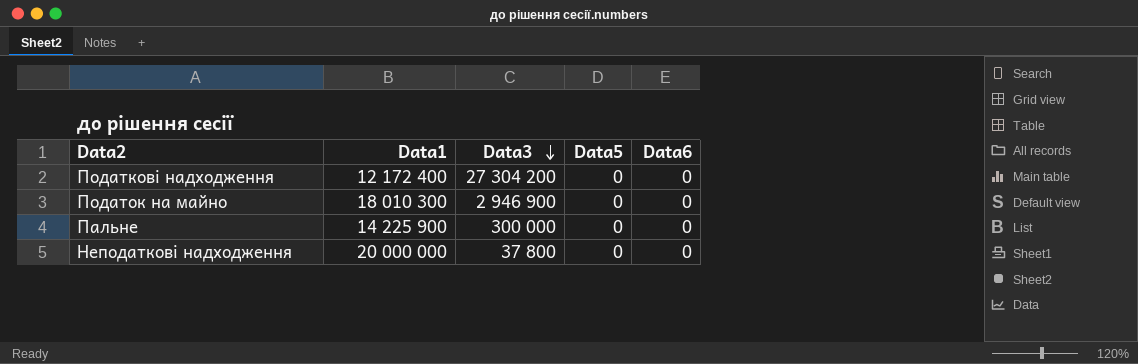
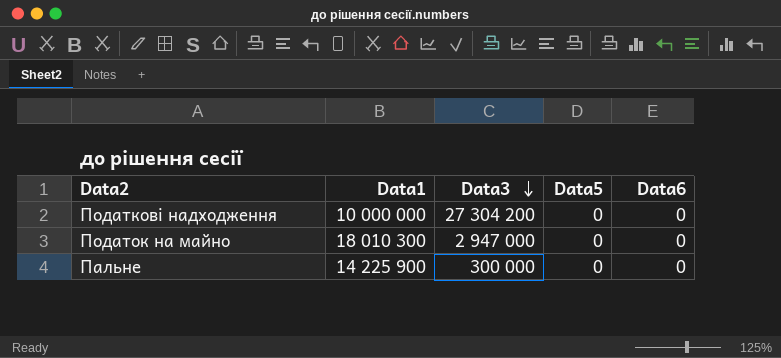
row Неподаткові надходження: 20 000 000 | 37 800 | 0 | 0 -> none
Податкові надходження | Data1: 12 172 400 -> 10 000 000
Податок на майно | Data3: 2 946 900 -> 2 947 000

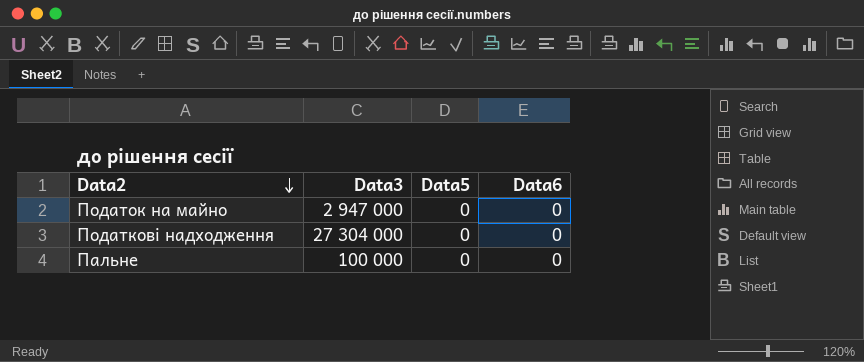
row order: Data3 descending -> Data2 descending
column Data1 | position: 2 -> none
Податкові надходження | Data3: 27 304 200 -> 27 304 000
Пальне | Data3: 300 000 -> 100 000

